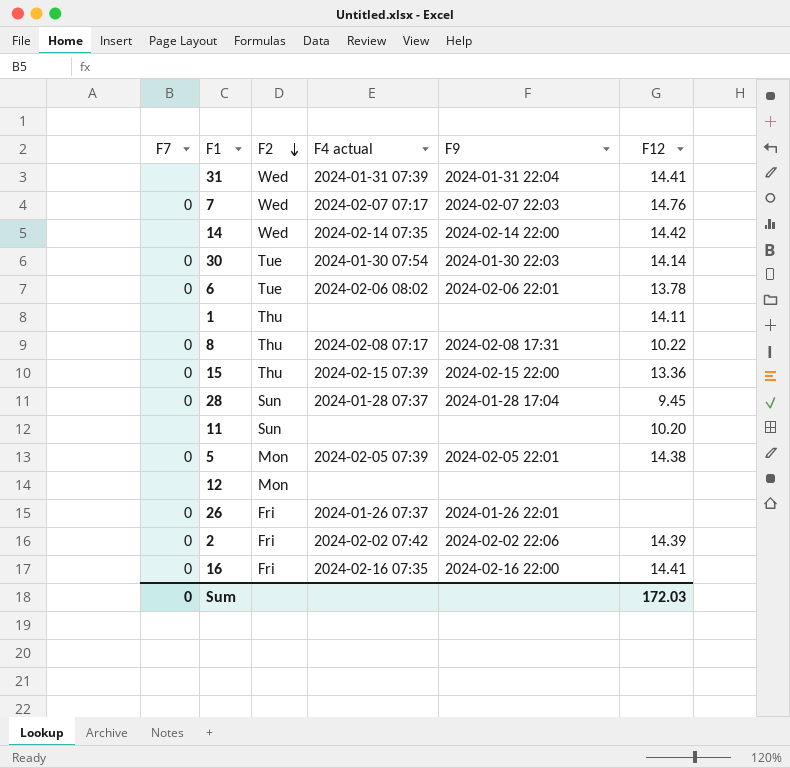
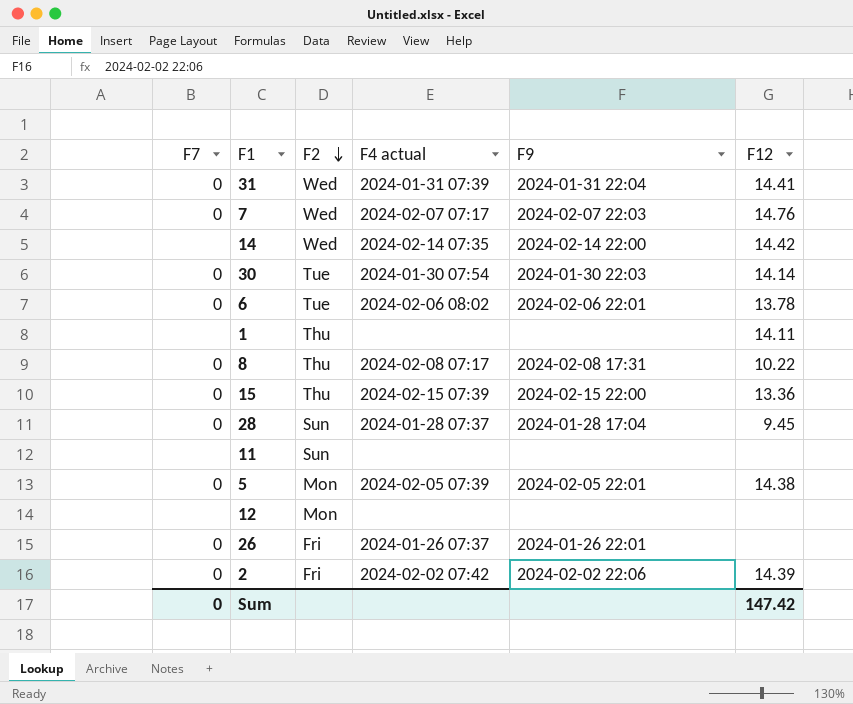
row 16: 0 | Fri | 2024-02-16 07:35 | 2024-02-16 22:00 | 14.41 -> none
31 | F7: none -> 0
11 | F12: 10.20 -> none
Sum | F12: 172.03 -> 147.42

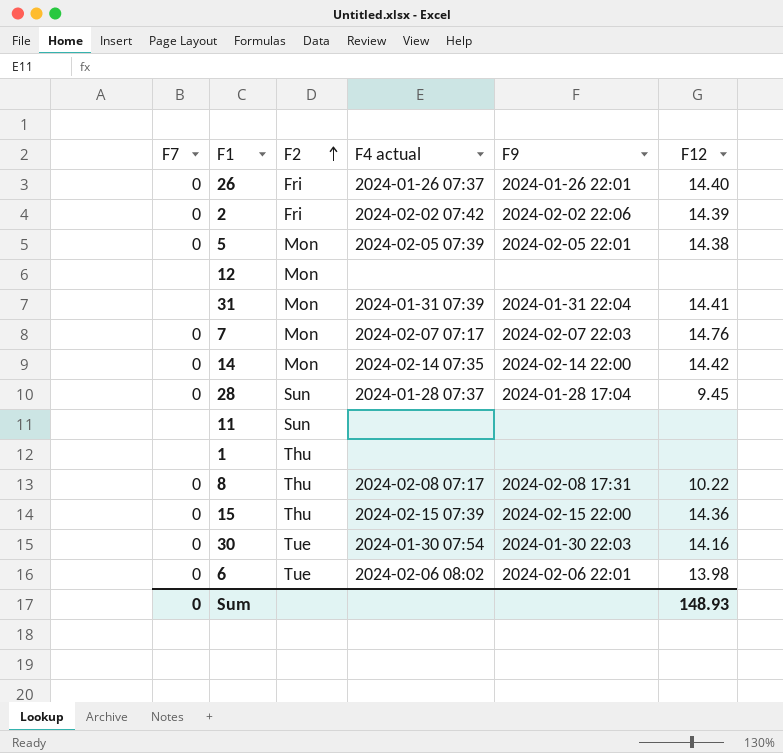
row order: F2 descending -> F2 ascending
26 | F12: none -> 14.40
31 | F7: 0 -> none
31 | F2: Wed -> Mon
7 | F2: Wed -> Mon
14 | F7: none -> 0
14 | F2: Wed -> Mon
1 | F12: 14.11 -> none
15 | F12: 13.36 -> 14.36
30 | F12: 14.14 -> 14.16
6 | F12: 13.78 -> 13.98
Sum | F12: 147.42 -> 148.93

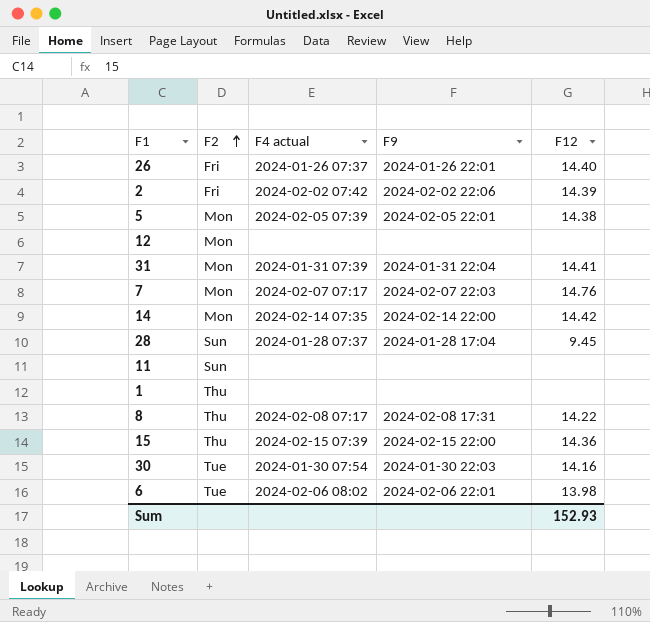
column F7 | position: 1 -> none
8 | F12: 10.22 -> 14.22
Sum | F12: 148.93 -> 152.93

